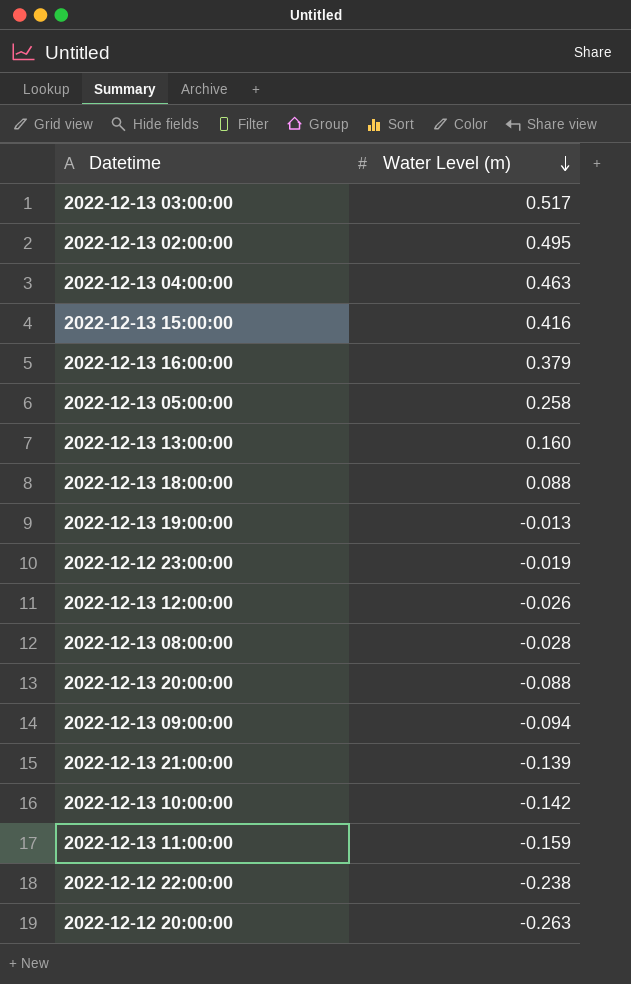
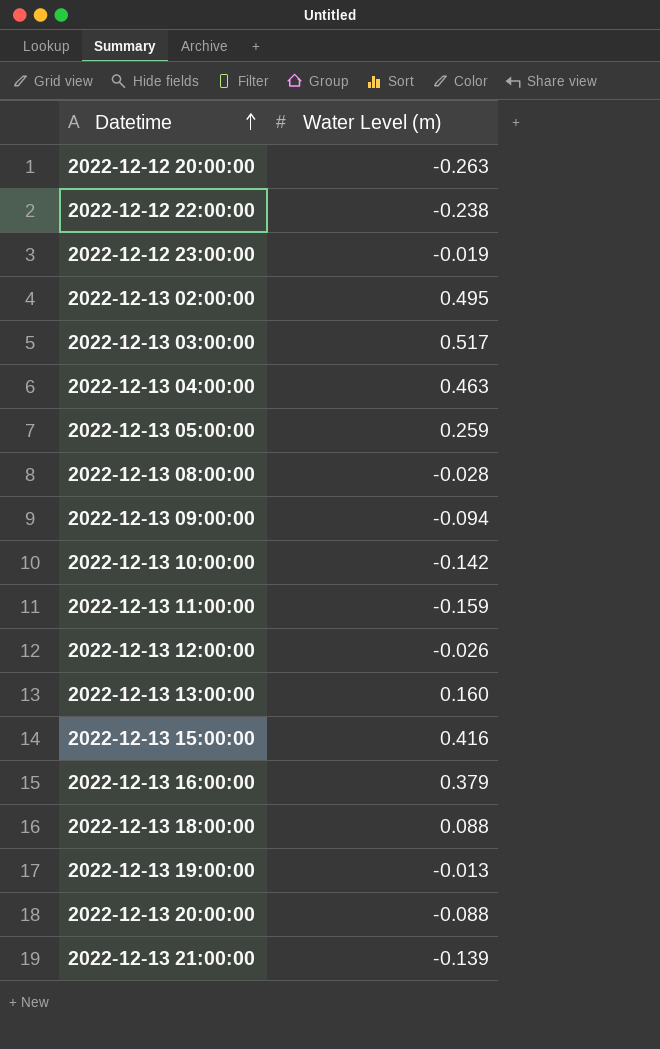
row order: Water Level (m) descending -> Datetime ascending
2022-12-13 05:00:00 | Water Level (m): 0.258 -> 0.259

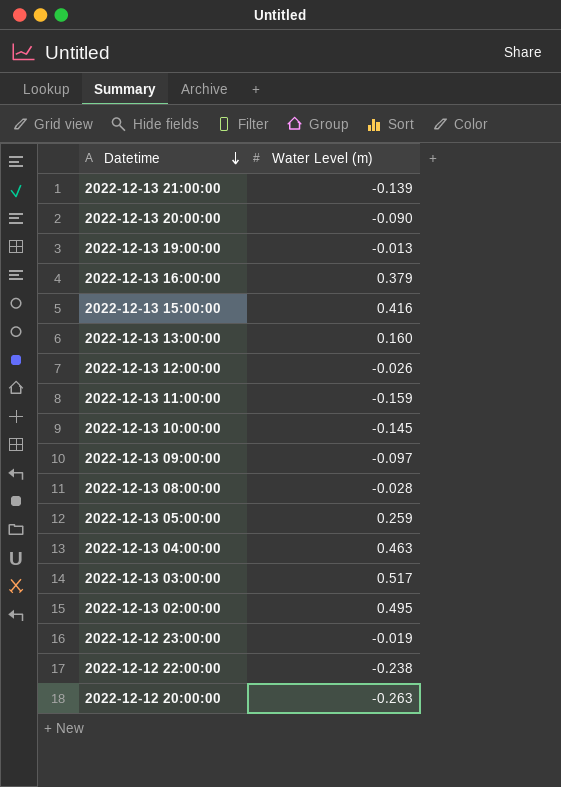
row order: Datetime ascending -> Datetime descending
row 2022-12-13 18:00:00: 0.088 -> none
2022-12-13 20:00:00 | Water Level (m): -0.088 -> -0.090
2022-12-13 10:00:00 | Water Level (m): -0.142 -> -0.145
2022-12-13 09:00:00 | Water Level (m): -0.094 -> -0.097

